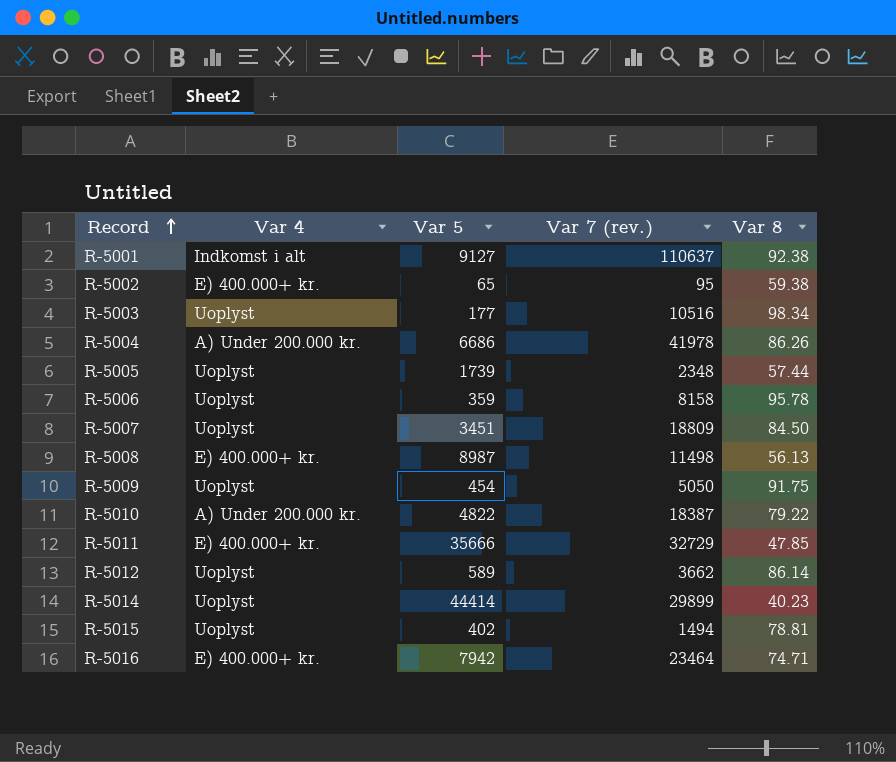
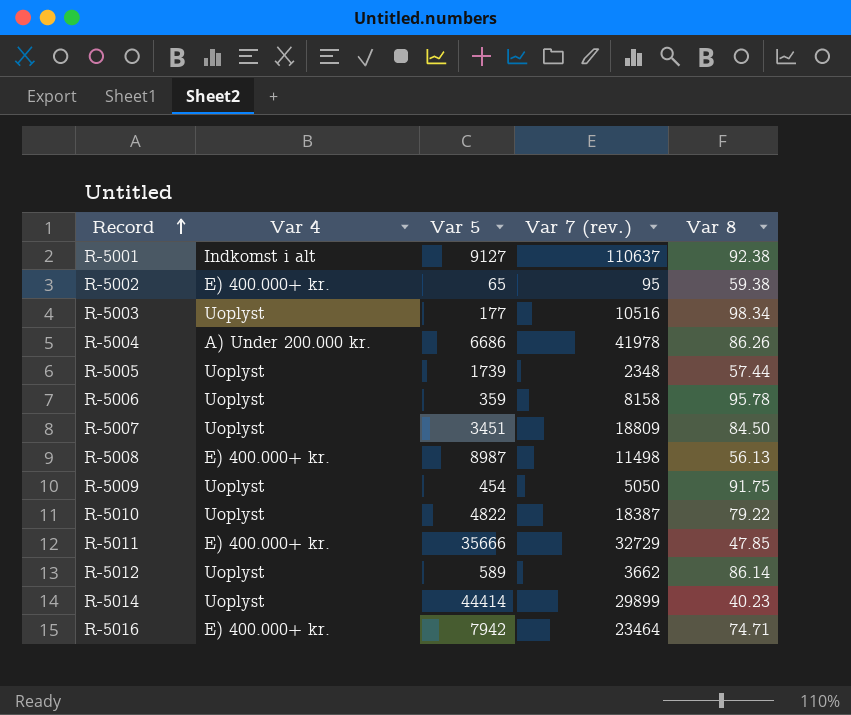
row R-5015: Uoplyst | 402 | 1494 | 78.81 -> none
R-5010 | Var 4: A) Under 200.000 kr. -> Uoplyst

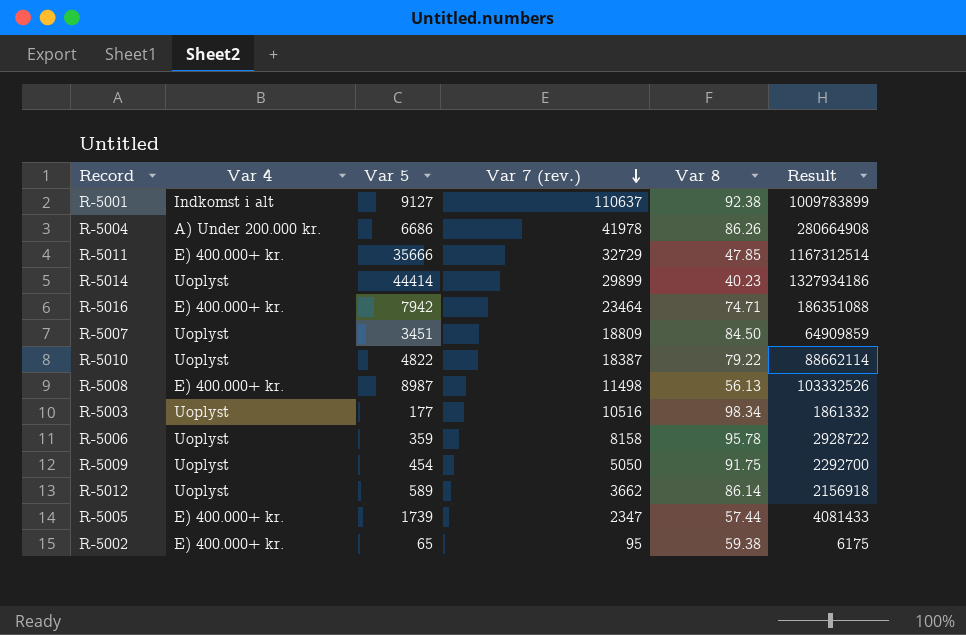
row order: Record ascending -> Var 7 (rev.) descending
column Result | formula: none -> [Var 5] * [Var 7 (rev.)]
R-5005 | Var 4: Uoplyst -> E) 400.000+ kr.
R-5005 | Var 7 (rev.): 2348 -> 2347

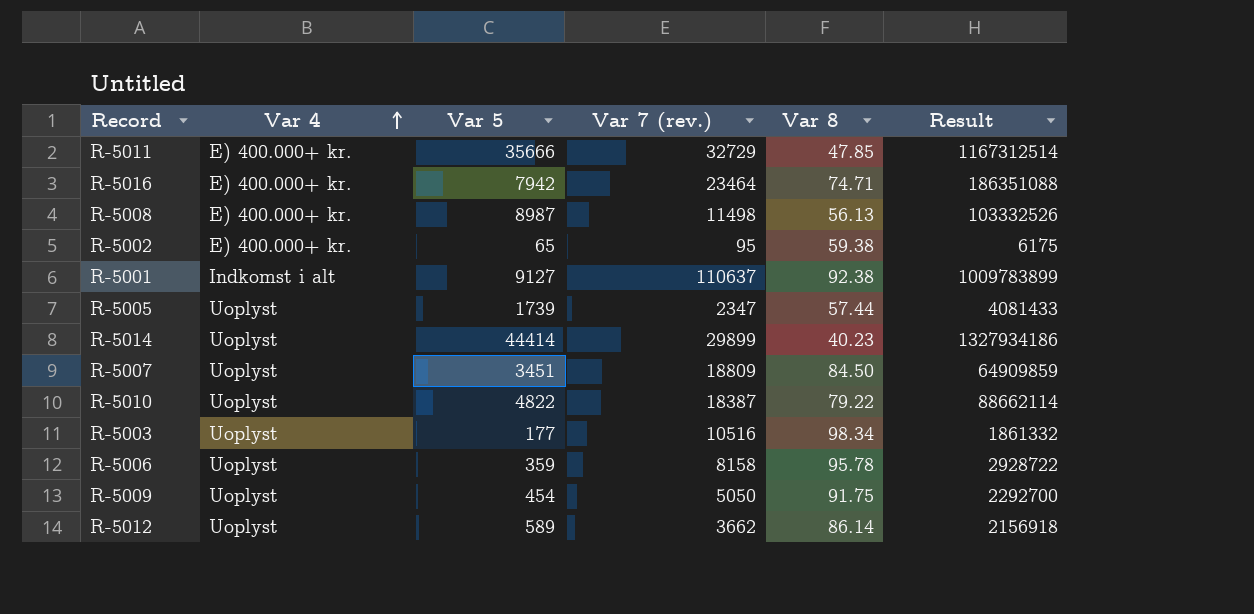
row order: Var 7 (rev.) descending -> Var 4 ascending
row R-5004: A) Under 200.000 kr. | 6686 | 41978 | 86.26 | 280664908 -> none
R-5005 | Var 4: E) 400.000+ kr. -> Uoplyst

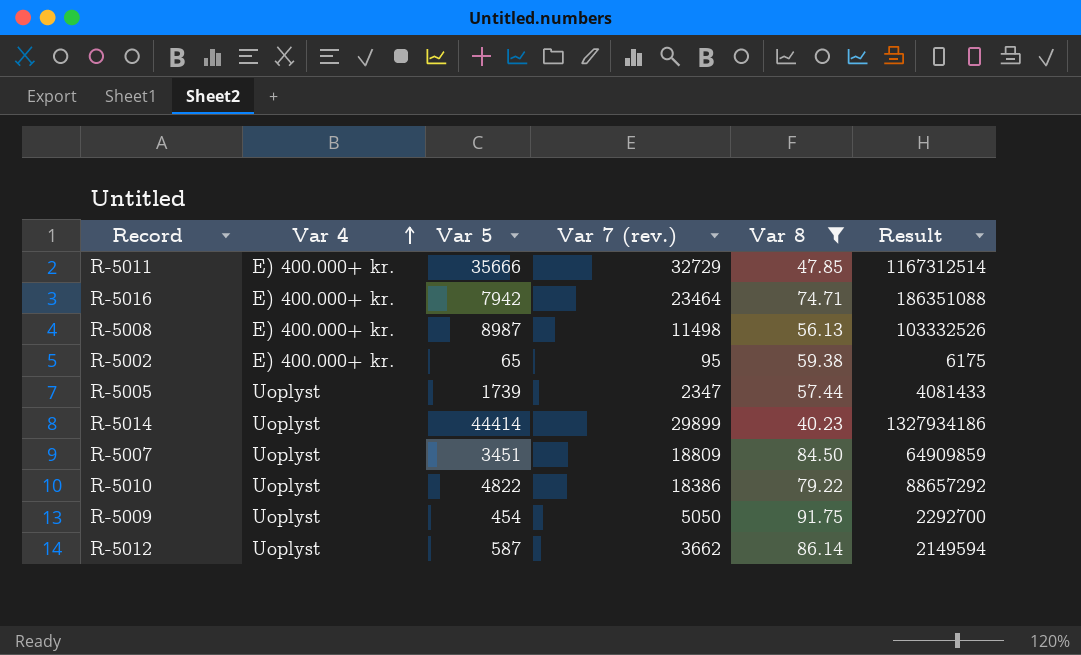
filter: none -> Var 8 <= 91.75
R-5010 | Var 7 (rev.): 18387 -> 18386
R-5010 | Result: 88662114 -> 88657292
R-5012 | Var 5: 589 -> 587
R-5012 | Result: 2156918 -> 2149594

